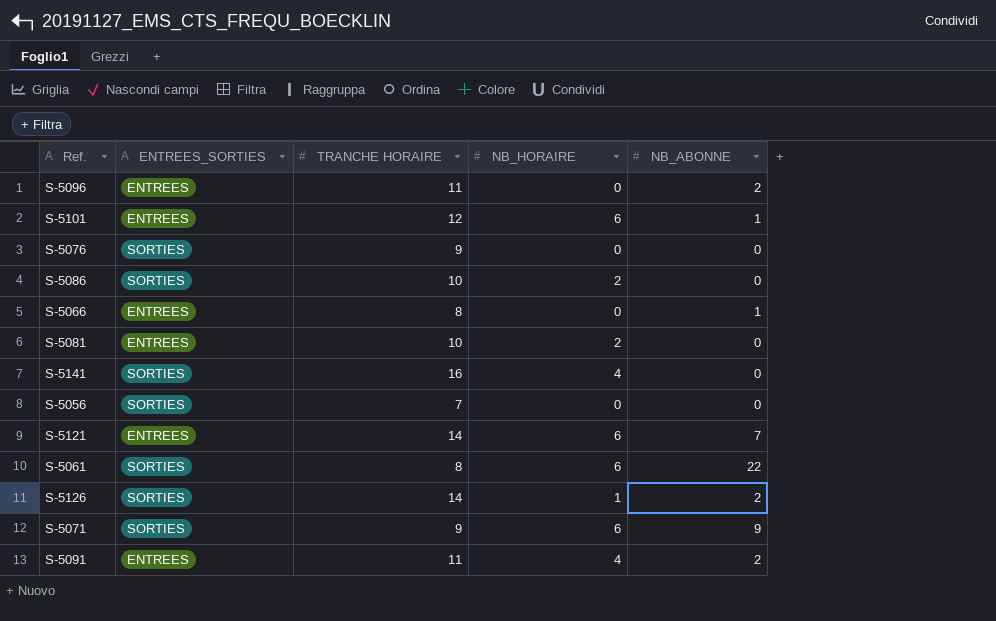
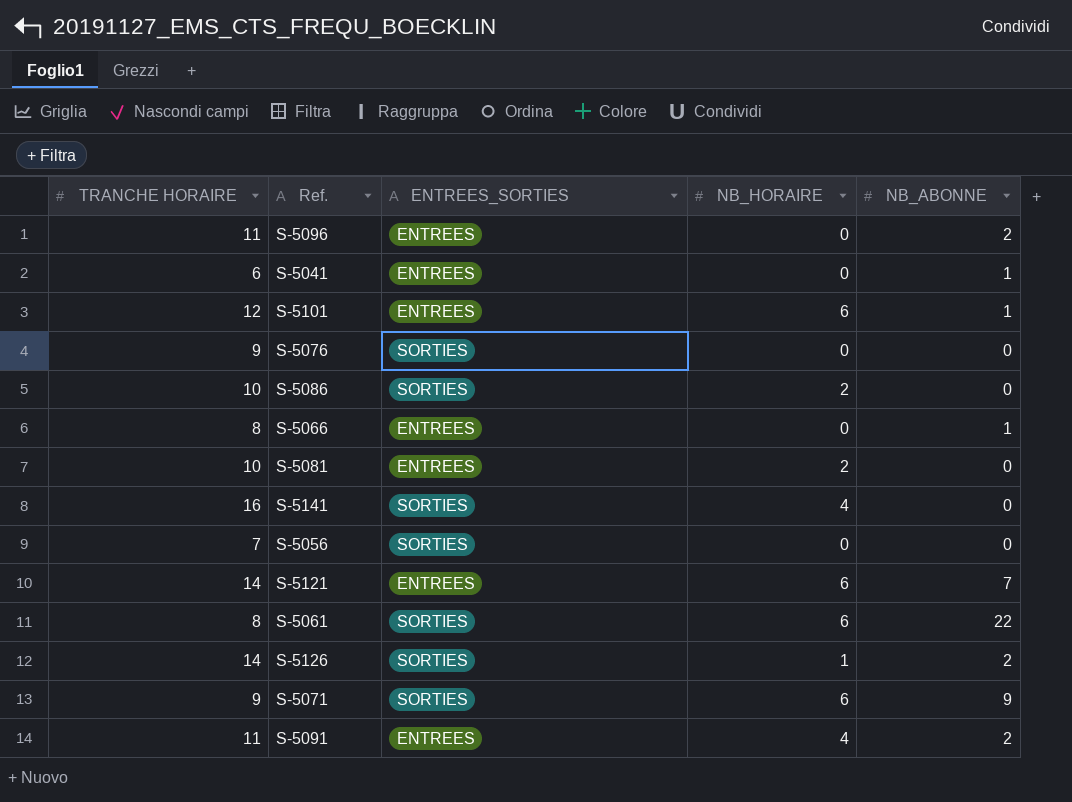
column TRANCHE HORAIRE | position: 3 -> 1
row S-5041: none -> 6 | ENTREES | 0 | 1

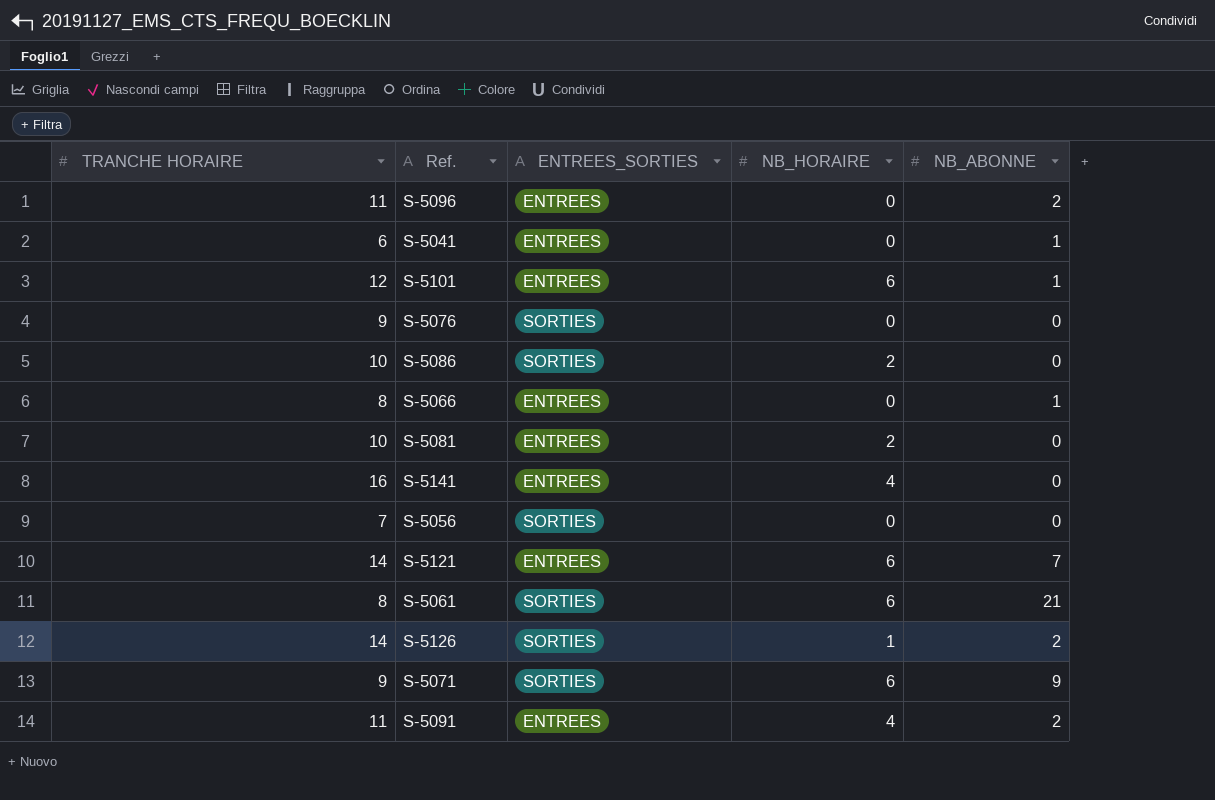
S-5141 | ENTREES_SORTIES: SORTIES -> ENTREES
S-5061 | NB_ABONNE: 22 -> 21

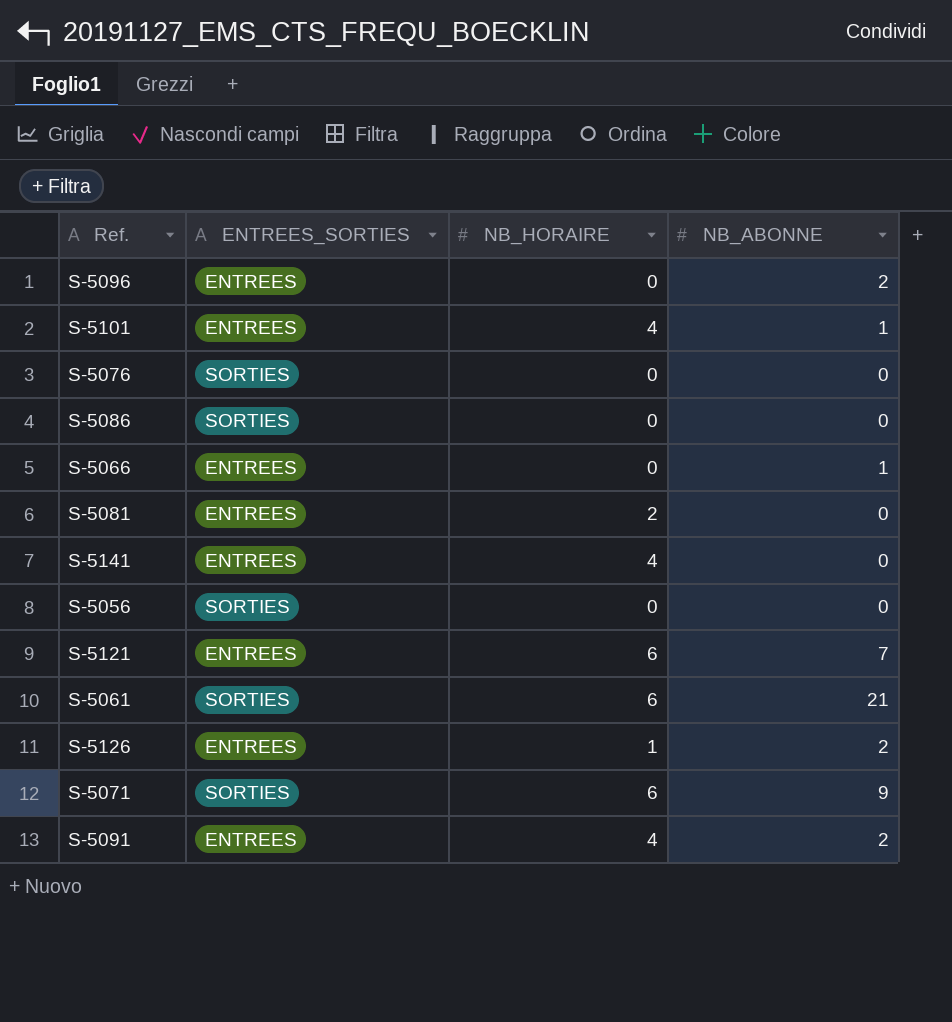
column TRANCHE HORAIRE | position: 1 -> none
row S-5041: 6 | ENTREES | 0 | 1 -> none
S-5101 | NB_HORAIRE: 6 -> 4
S-5086 | NB_HORAIRE: 2 -> 0
S-5126 | ENTREES_SORTIES: SORTIES -> ENTREES

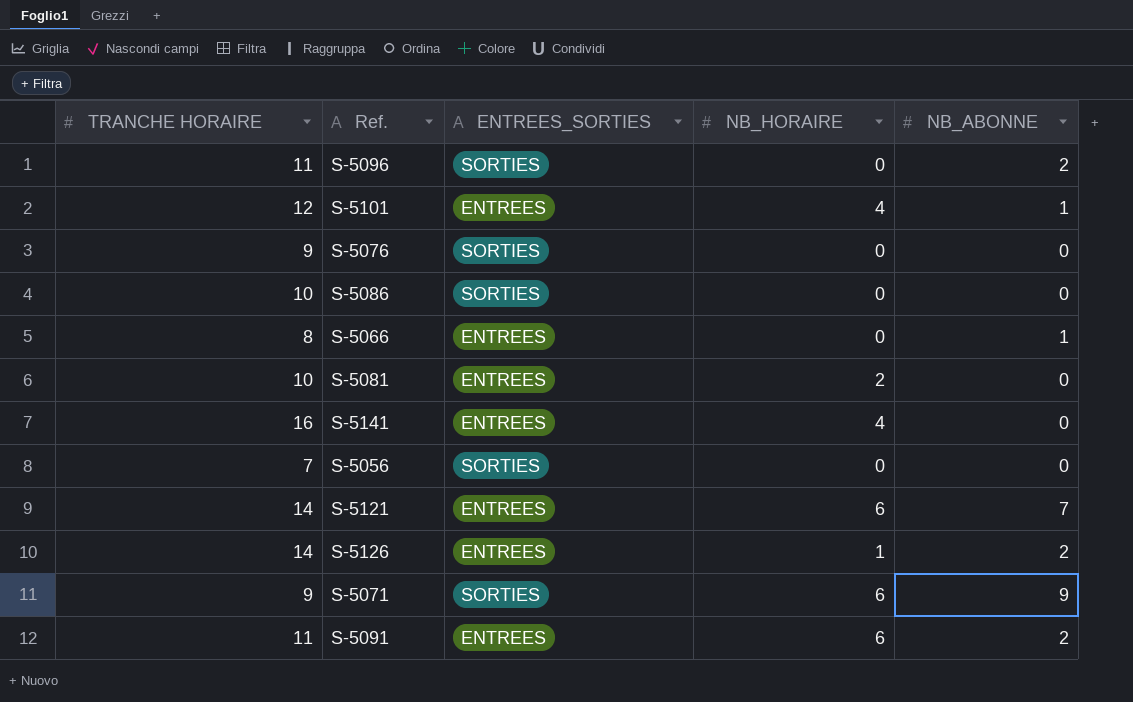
column TRANCHE HORAIRE | position: none -> 1
row S-5061: SORTIES | 6 | 21 -> none
S-5096 | ENTREES_SORTIES: ENTREES -> SORTIES
S-5091 | NB_HORAIRE: 4 -> 6

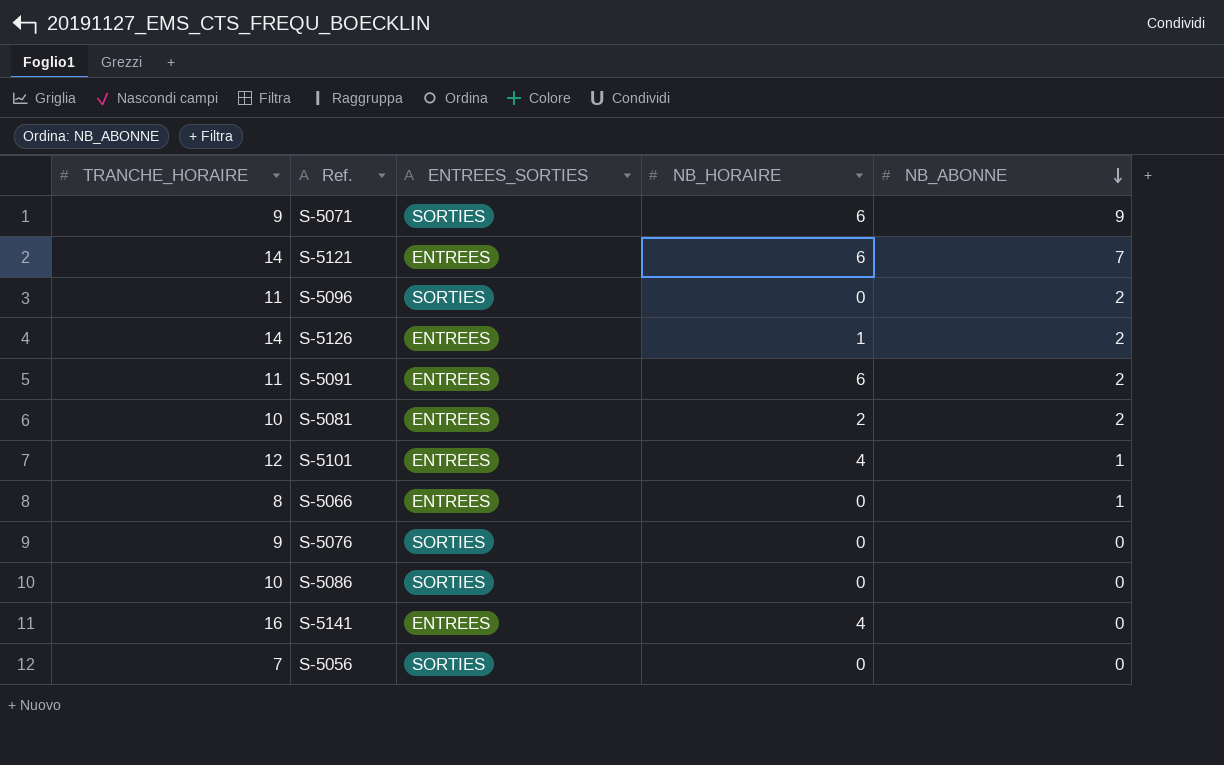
row order: none -> NB_ABONNE descending
column name: TRANCHE HORAIRE -> TRANCHE_HORAIRE
S-5081 | NB_ABONNE: 0 -> 2

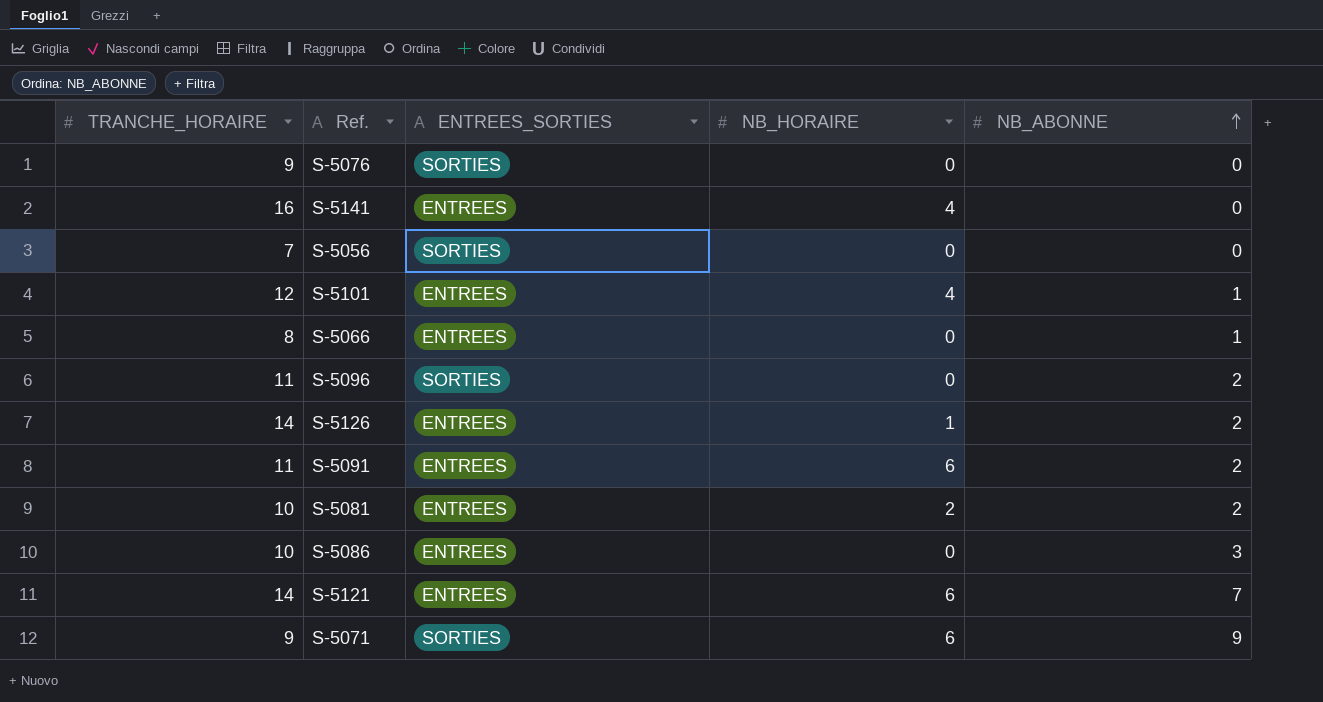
row order: NB_ABONNE descending -> NB_ABONNE ascending
S-5086 | ENTREES_SORTIES: SORTIES -> ENTREES
S-5086 | NB_ABONNE: 0 -> 3

